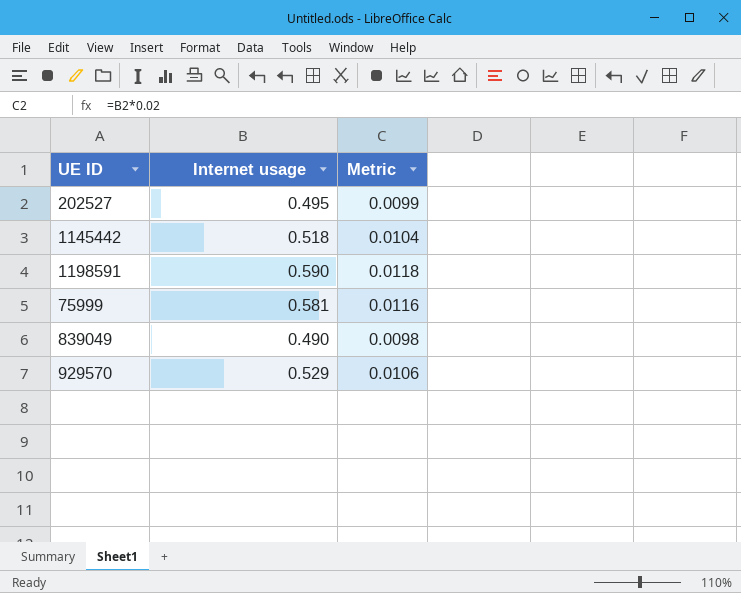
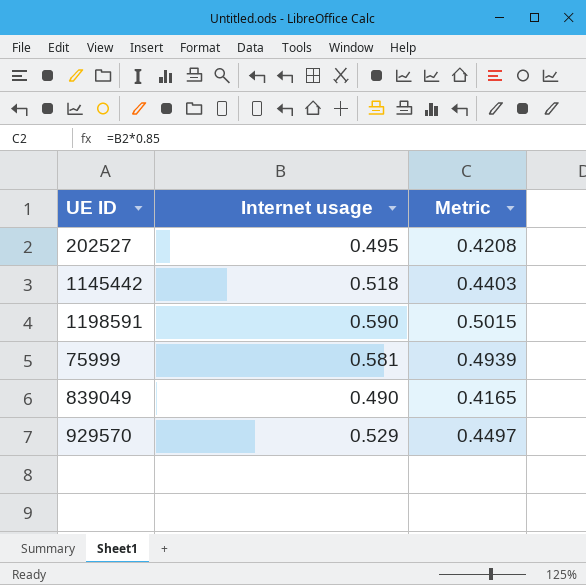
column Metric | formula: [Internet usage] * 0.02 -> [Internet usage] * 0.85

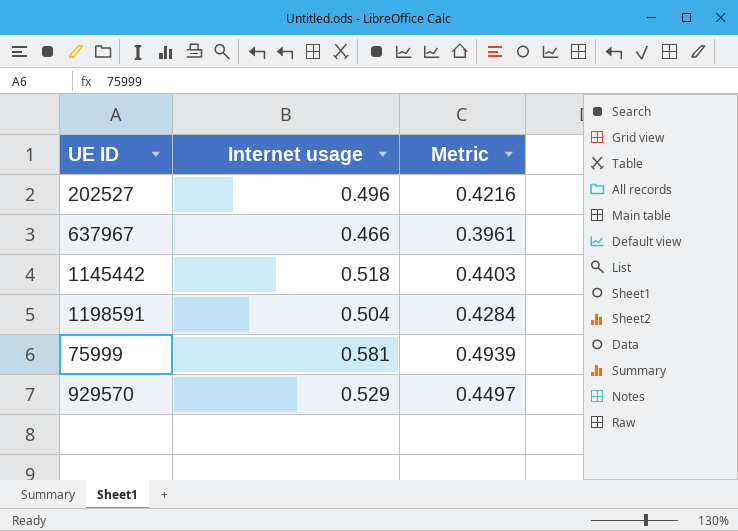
row 839049: 0.490 | 0.4165 -> none
202527 | Internet usage: 0.495 -> 0.496
202527 | Metric: 0.4208 -> 0.4216
row 637967: none -> 0.466 | 0.3961
1198591 | Internet usage: 0.590 -> 0.504
1198591 | Metric: 0.5015 -> 0.4284

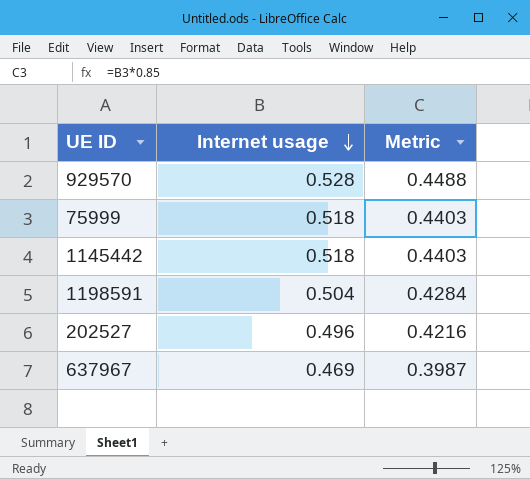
row order: none -> Internet usage descending
929570 | Internet usage: 0.529 -> 0.528
929570 | Metric: 0.4497 -> 0.4488
75999 | Internet usage: 0.581 -> 0.518
75999 | Metric: 0.4939 -> 0.4403
637967 | Internet usage: 0.466 -> 0.469
637967 | Metric: 0.3961 -> 0.3987

